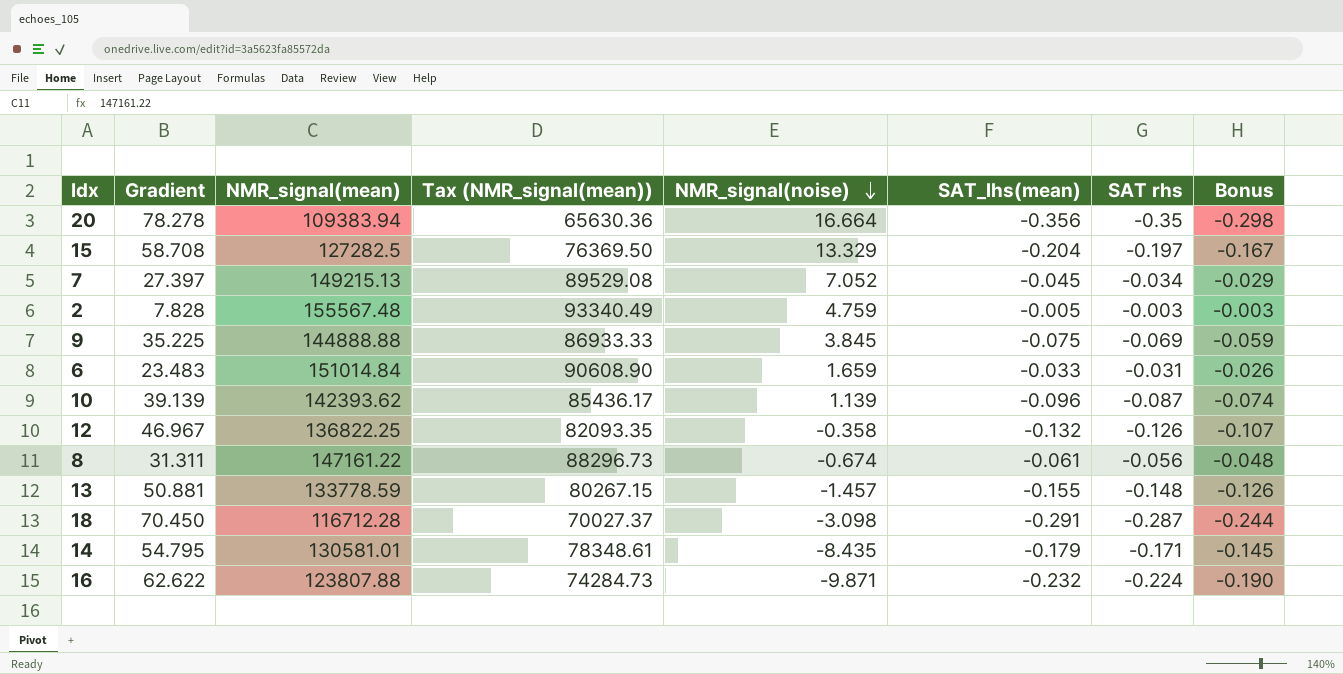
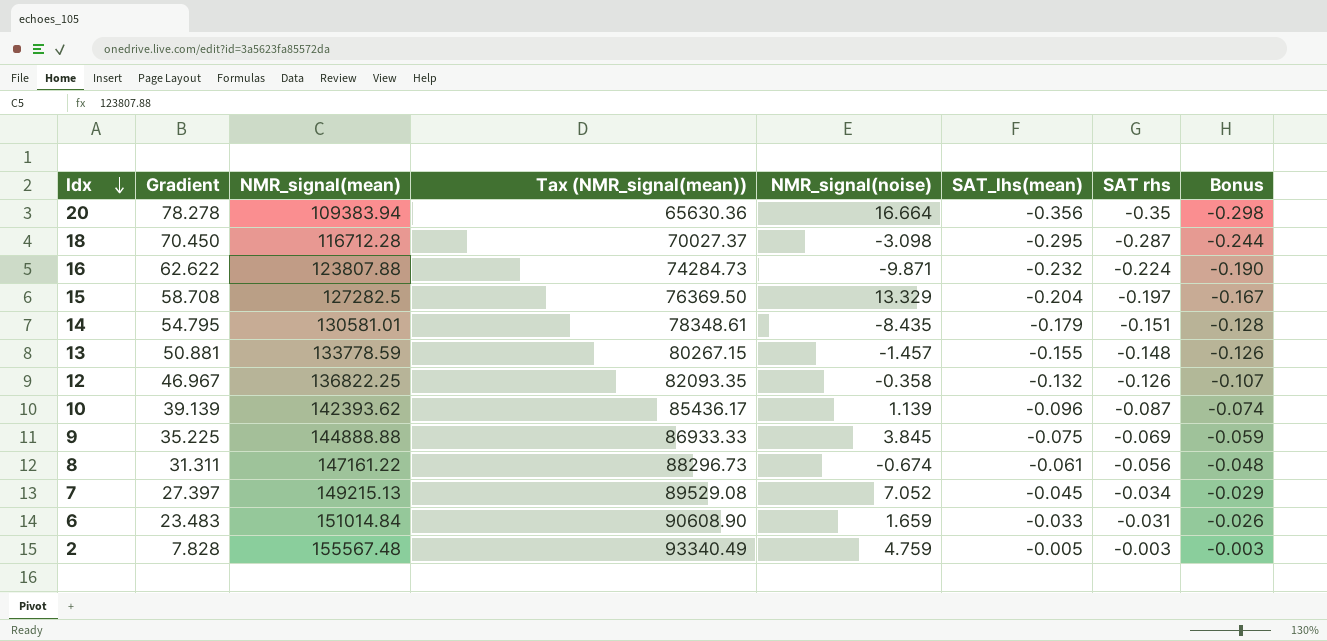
row order: NMR_signal(noise) descending -> Idx descending
18 | SAT_lhs(mean): -0.291 -> -0.295
14 | SAT rhs: -0.171 -> -0.151
14 | Bonus: -0.145 -> -0.128

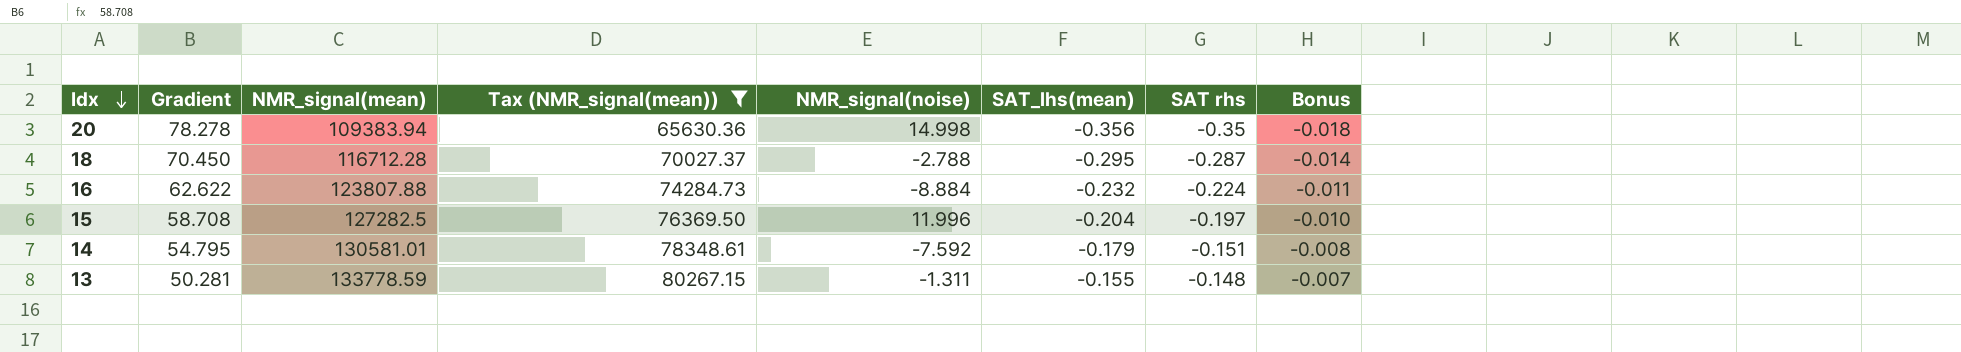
filter: none -> Tax (NMR_signal(mean)) <= 80267.15
column Bonus | formula: [SAT rhs] * 0.85 -> [SAT rhs] * 0.05
20 | NMR_signal(noise): 16.664 -> 14.998
18 | NMR_signal(noise): -3.098 -> -2.788
16 | NMR_signal(noise): -9.871 -> -8.884
15 | NMR_signal(noise): 13.329 -> 11.996
14 | NMR_signal(noise): -8.435 -> -7.592
13 | Gradient: 50.881 -> 50.281
13 | NMR_signal(noise): -1.457 -> -1.311

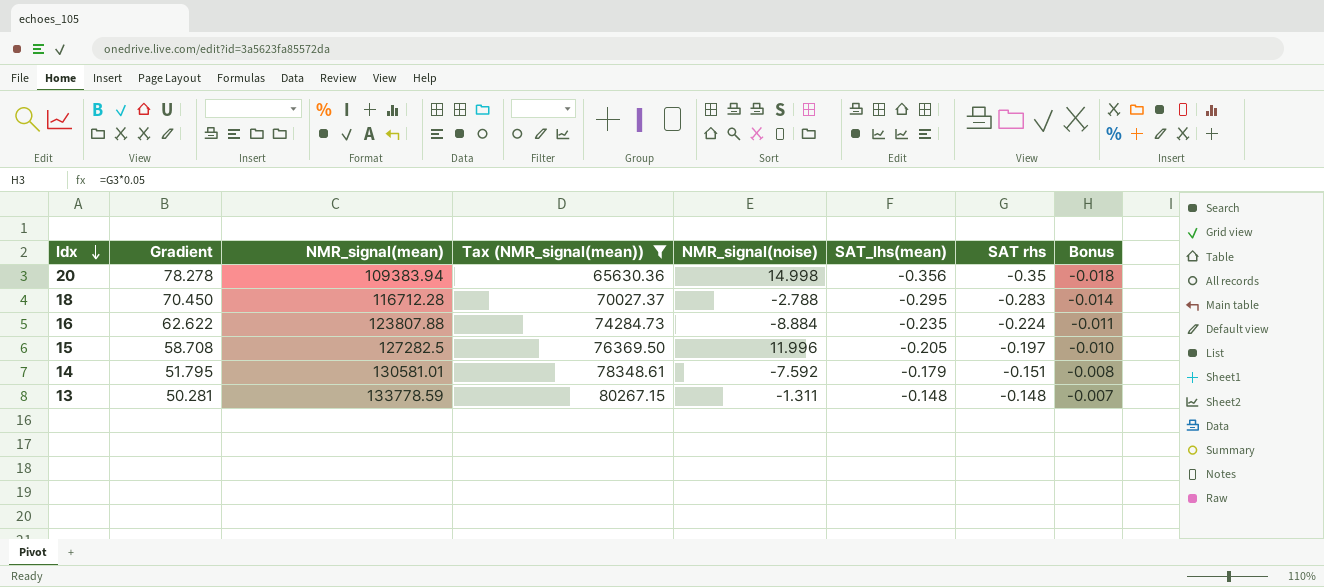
18 | SAT rhs: -0.287 -> -0.283
16 | SAT_lhs(mean): -0.232 -> -0.235
15 | SAT_lhs(mean): -0.204 -> -0.205
14 | Gradient: 54.795 -> 51.795
13 | SAT_lhs(mean): -0.155 -> -0.148

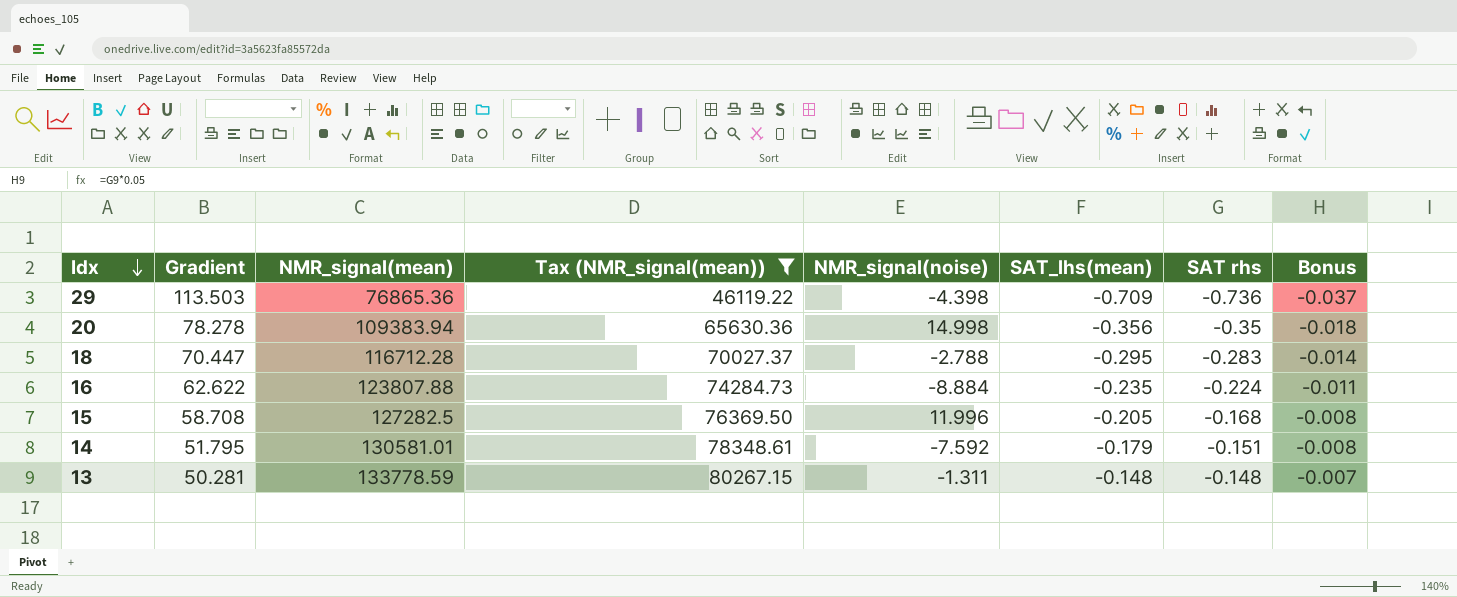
row 29: none -> 113.503 | 76865.36 | 46119.22 | -4.398 | -0.709 | -0.736 | -0.037
18 | Gradient: 70.450 -> 70.447
15 | SAT rhs: -0.197 -> -0.168
15 | Bonus: -0.010 -> -0.008

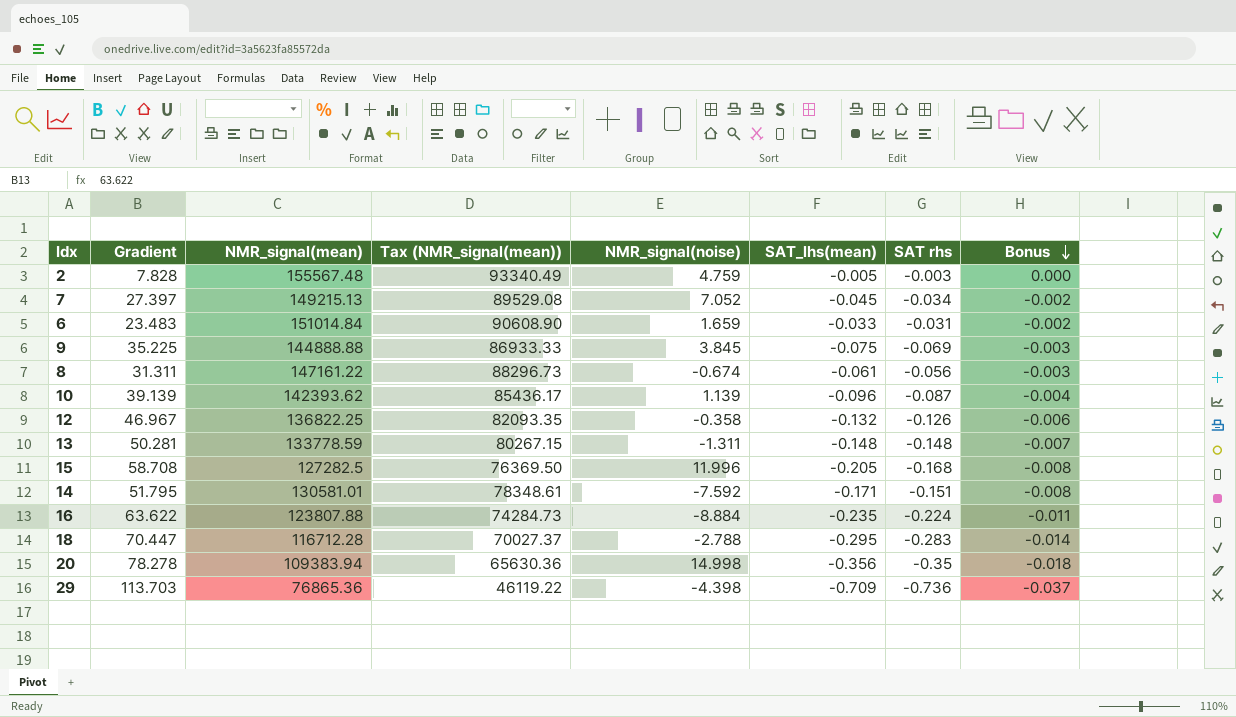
filter: Tax (NMR_signal(mean)) <= 80267.15 -> none
row order: Idx descending -> Bonus descending
14 | SAT_lhs(mean): -0.179 -> -0.171
16 | Gradient: 62.622 -> 63.622
29 | Gradient: 113.503 -> 113.703

